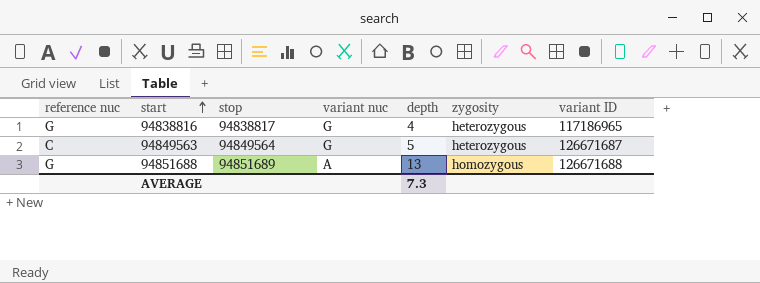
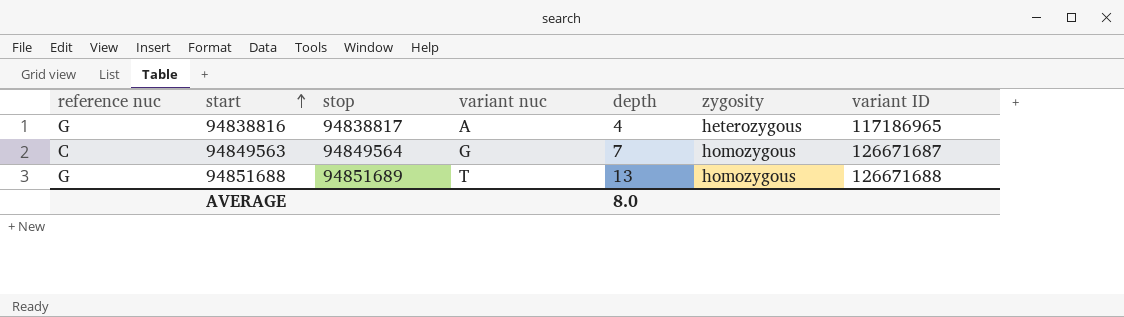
94838816 | variant nuc: G -> A
94849563 | depth: 5 -> 7
94849563 | zygosity: heterozygous -> homozygous
94851688 | variant nuc: A -> T
AVERAGE | depth: 7.3 -> 8.0

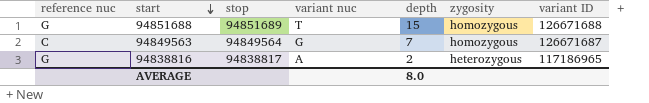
row order: start ascending -> start descending
94851688 | depth: 13 -> 15
94838816 | depth: 4 -> 2

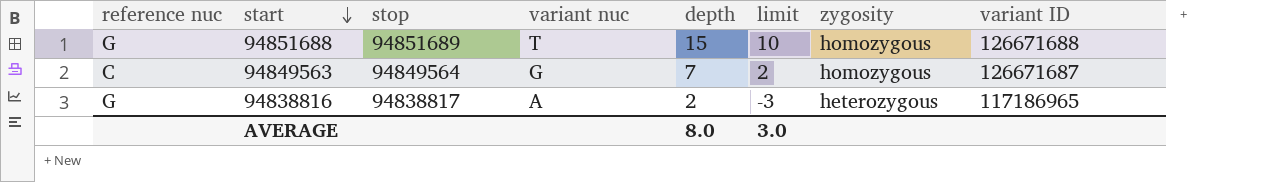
column limit | formula: none -> [depth] - 5

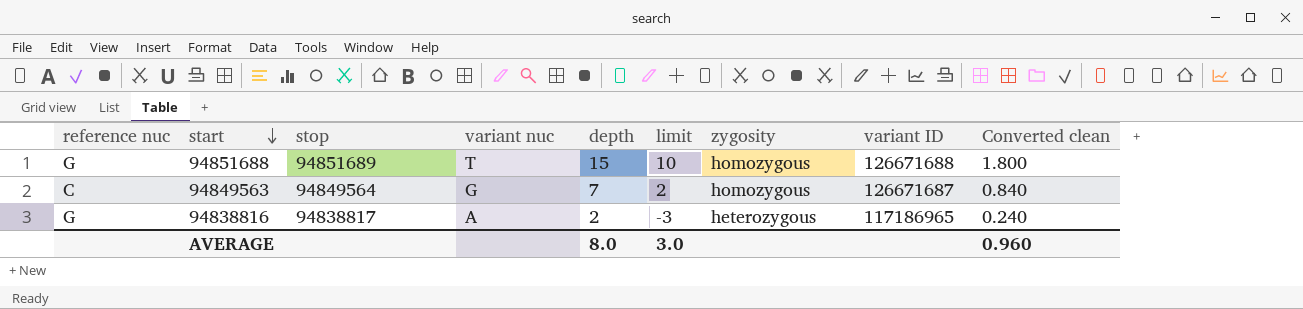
column Converted clean | formula: none -> [depth] * 0.12

